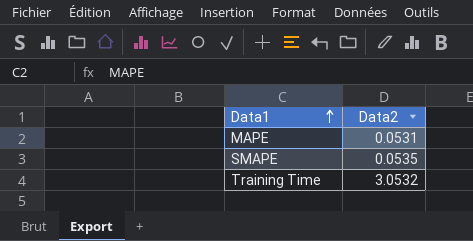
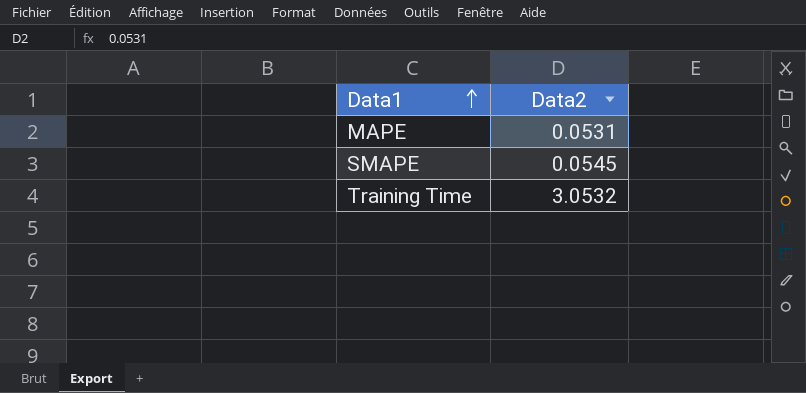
SMAPE | Data2: 0.0535 -> 0.0545

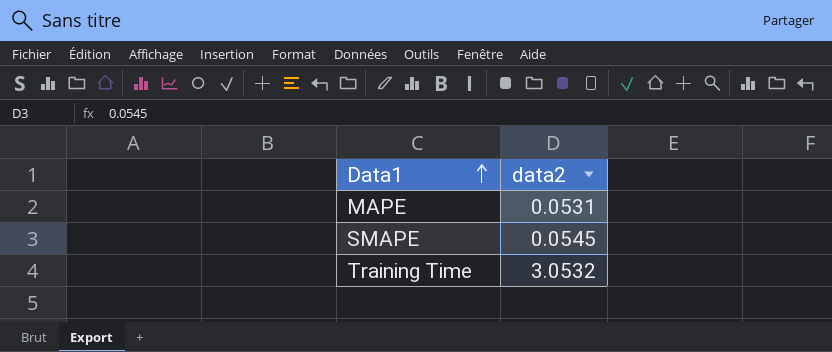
column name: Data2 -> data2

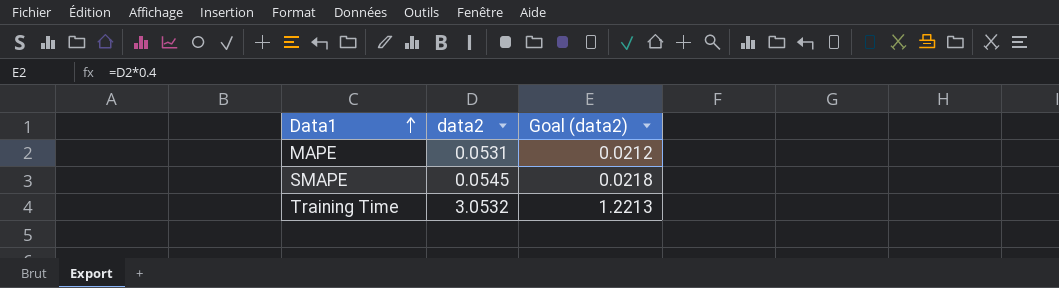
column Goal (data2) | formula: none -> [data2] * 0.4

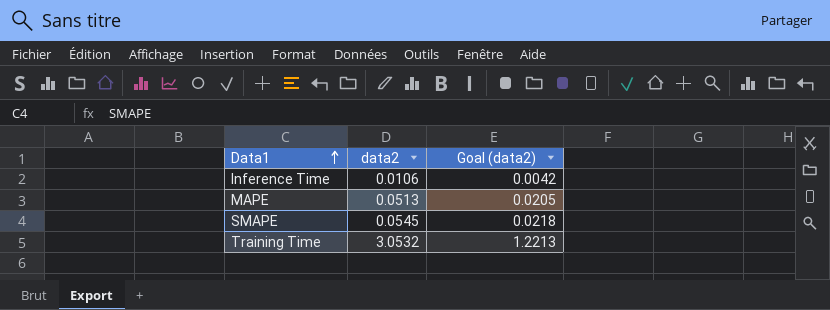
row Inference Time: none -> 0.0106 | 0.0042
MAPE | data2: 0.0531 -> 0.0513
MAPE | Goal (data2): 0.0212 -> 0.0205

